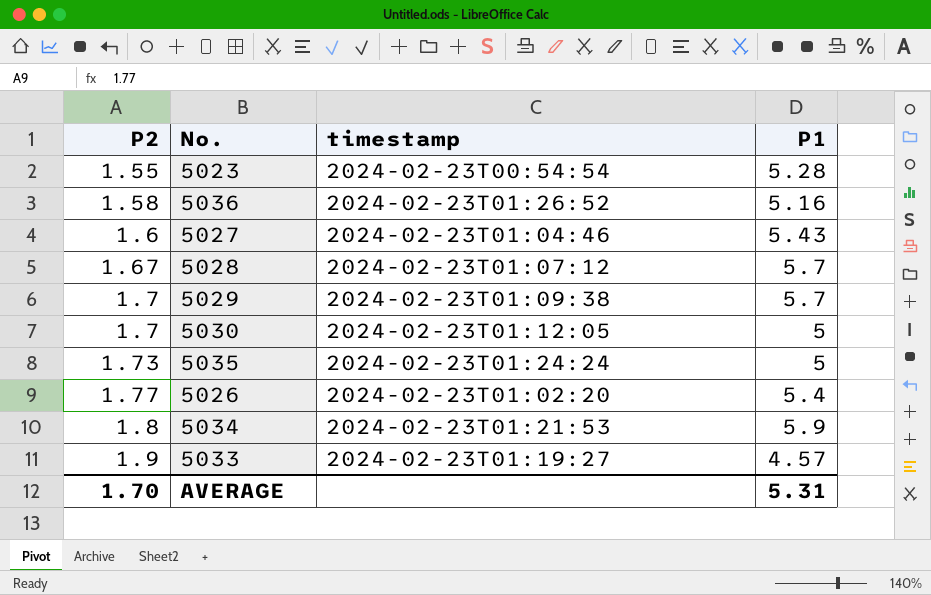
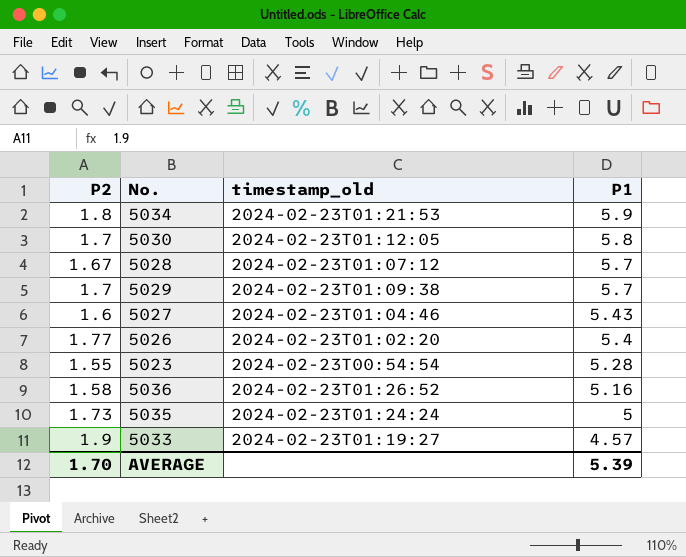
row order: P2 ascending -> P1 descending
column name: timestamp -> timestamp_old
5030 | P1: 5 -> 5.8
AVERAGE | P1: 5.31 -> 5.39

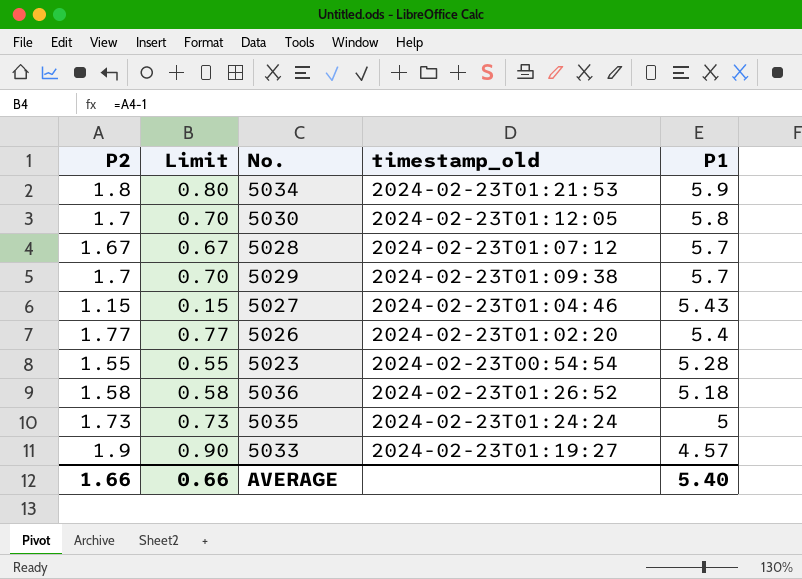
column Limit | formula: none -> [P2] - 1
5027 | P2: 1.6 -> 1.15
5036 | P1: 5.16 -> 5.18
AVERAGE | P2: 1.70 -> 1.66
AVERAGE | P1: 5.39 -> 5.40

